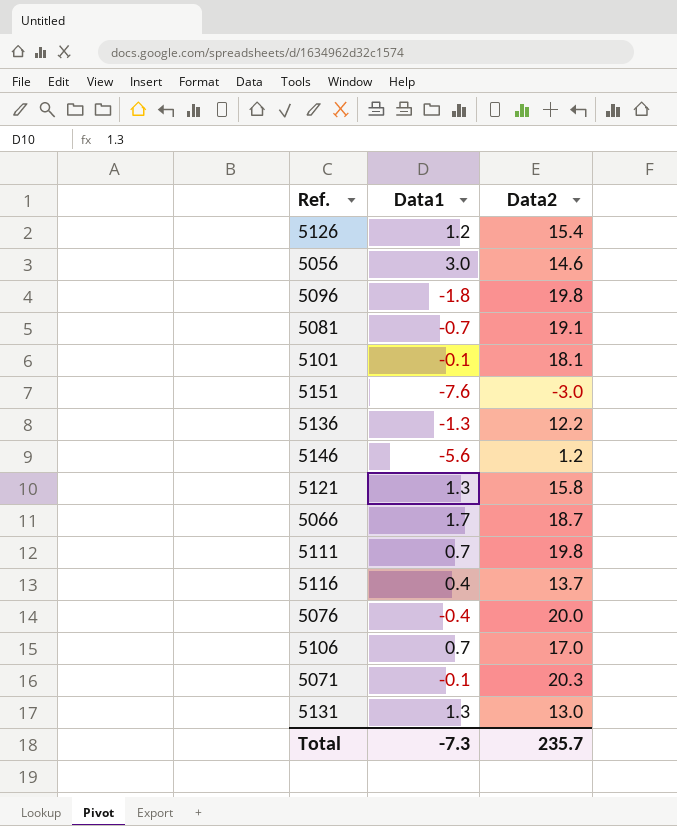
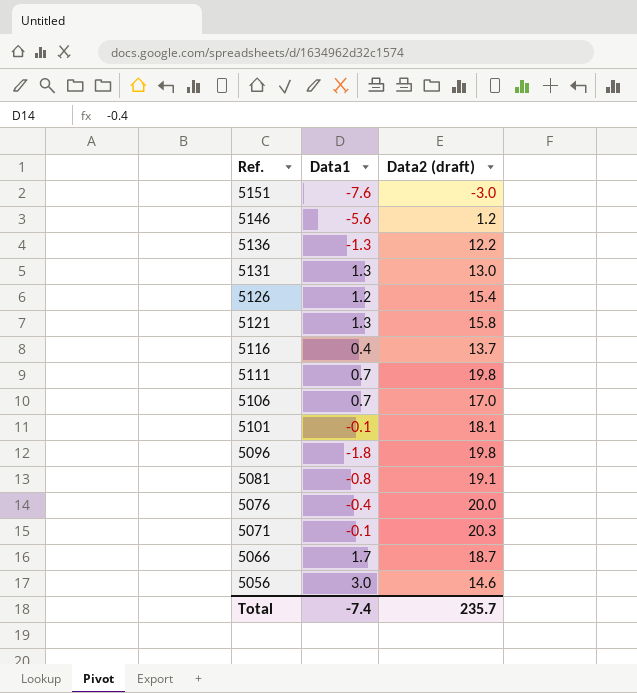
row order: none -> Ref. descending
column name: Data2 -> Data2 (draft)
5081 | Data1: -0.7 -> -0.8
Total | Data1: -7.3 -> -7.4

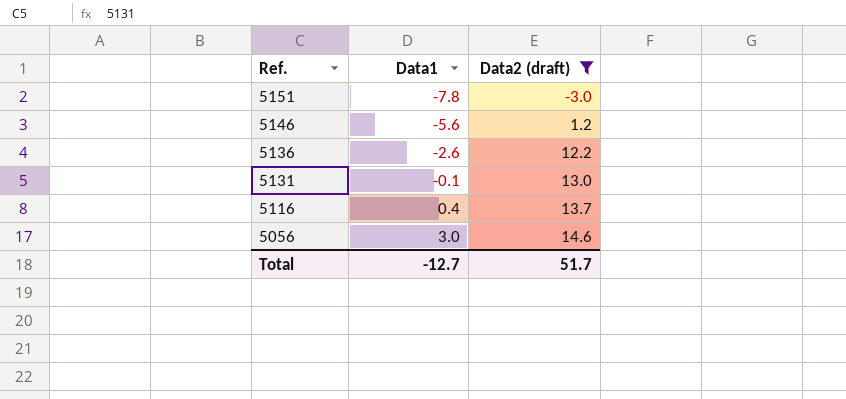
filter: none -> Data2 (draft) <= 14.6
5151 | Data1: -7.6 -> -7.8
5136 | Data1: -1.3 -> -2.6
5131 | Data1: 1.3 -> -0.1
Total | Data1: -7.4 -> -12.7
Total | Data2 (draft): 235.7 -> 51.7

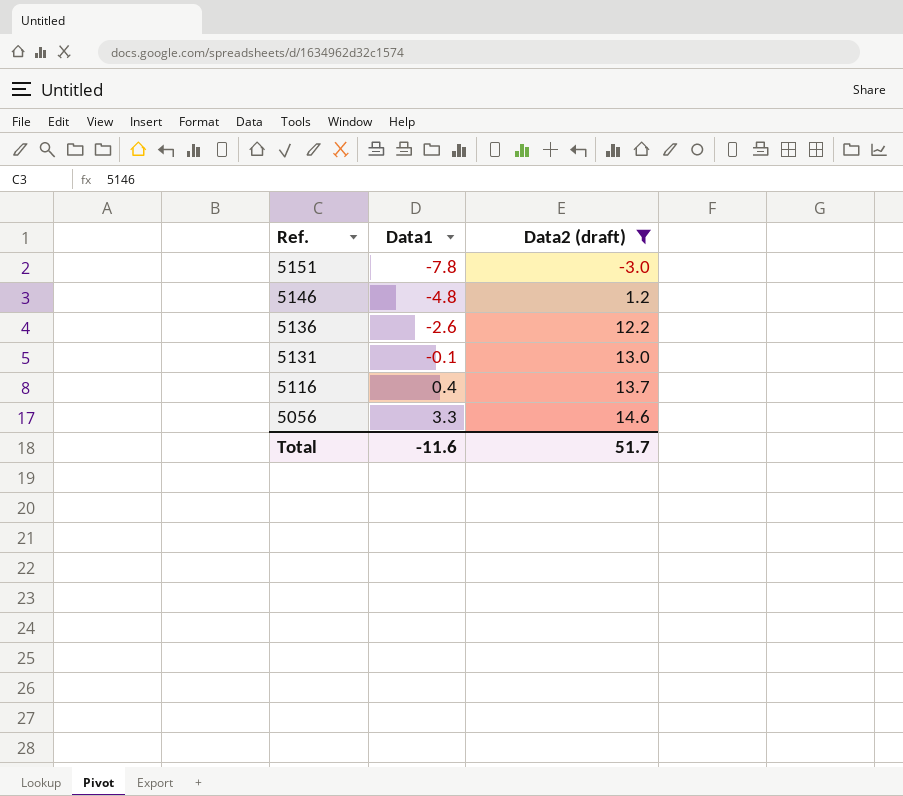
5146 | Data1: -5.6 -> -4.8
5056 | Data1: 3.0 -> 3.3
Total | Data1: -12.7 -> -11.6

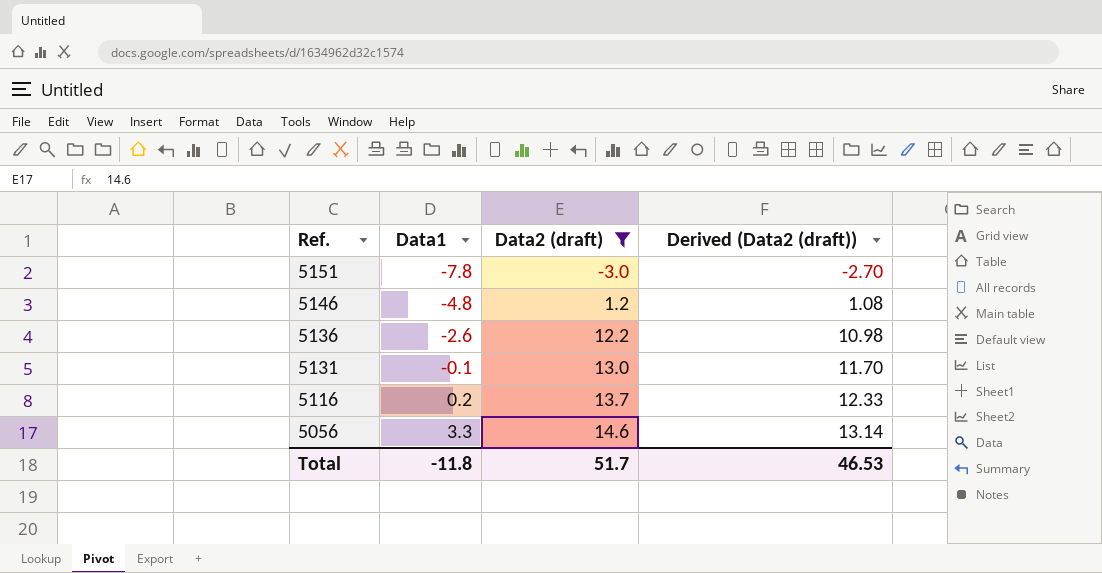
column Derived (Data2 (draft)) | formula: none -> [Data2 (draft)] * 0.9
5116 | Data1: 0.4 -> 0.2
Total | Data1: -11.6 -> -11.8

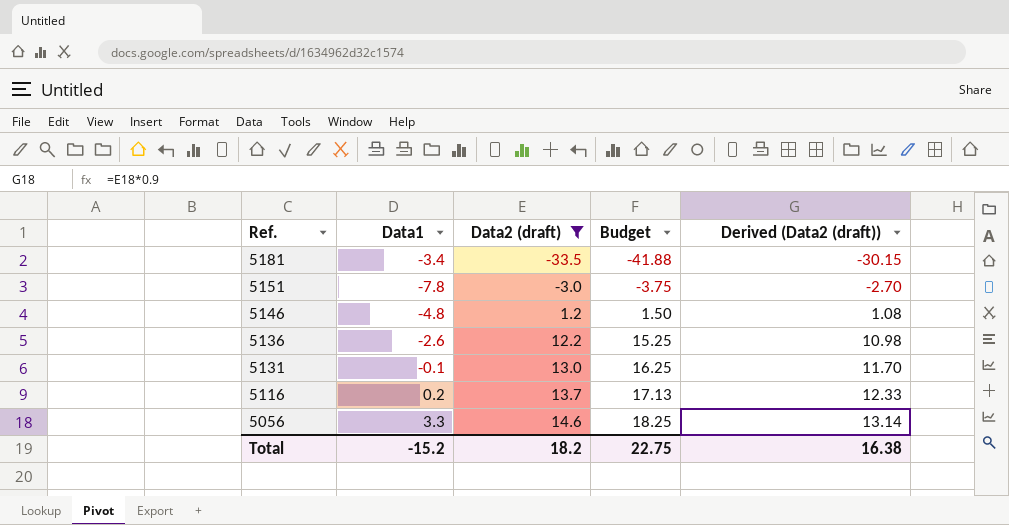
column Budget | formula: none -> [Data2 (draft)] * 1.25
row 5181: none -> -3.4 | -33.5 | -41.88 | -30.15
Total | Data1: -11.8 -> -15.2
Total | Data2 (draft): 51.7 -> 18.2
Total | Derived (Data2 (draft)): 46.53 -> 16.38

